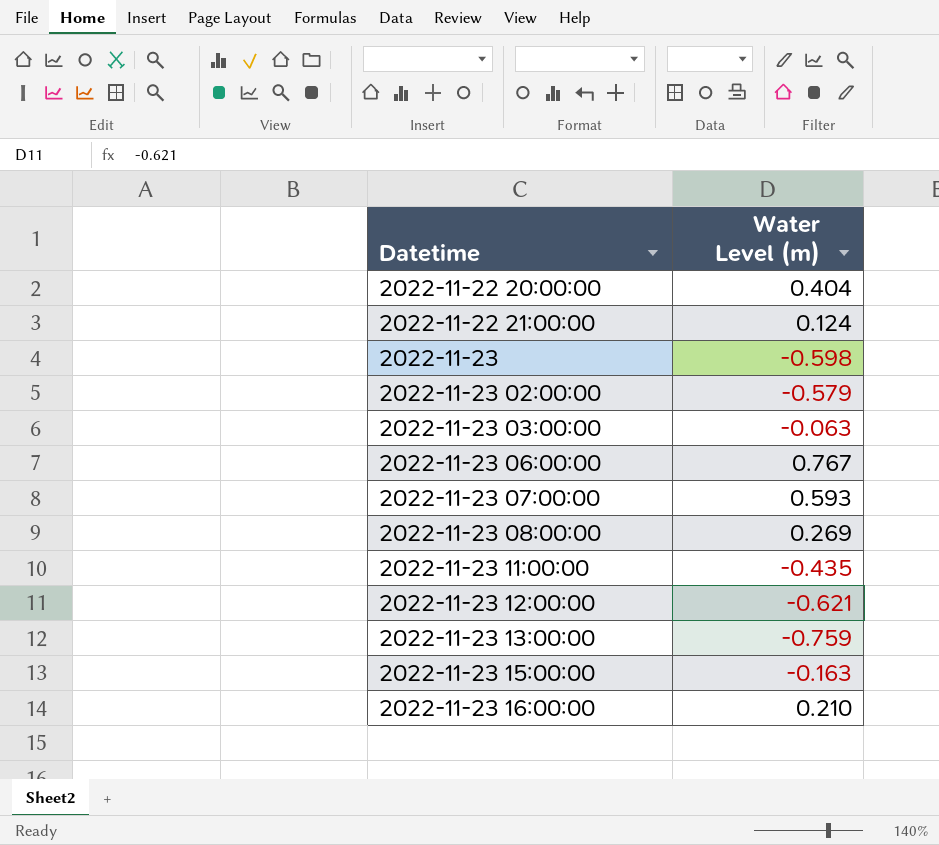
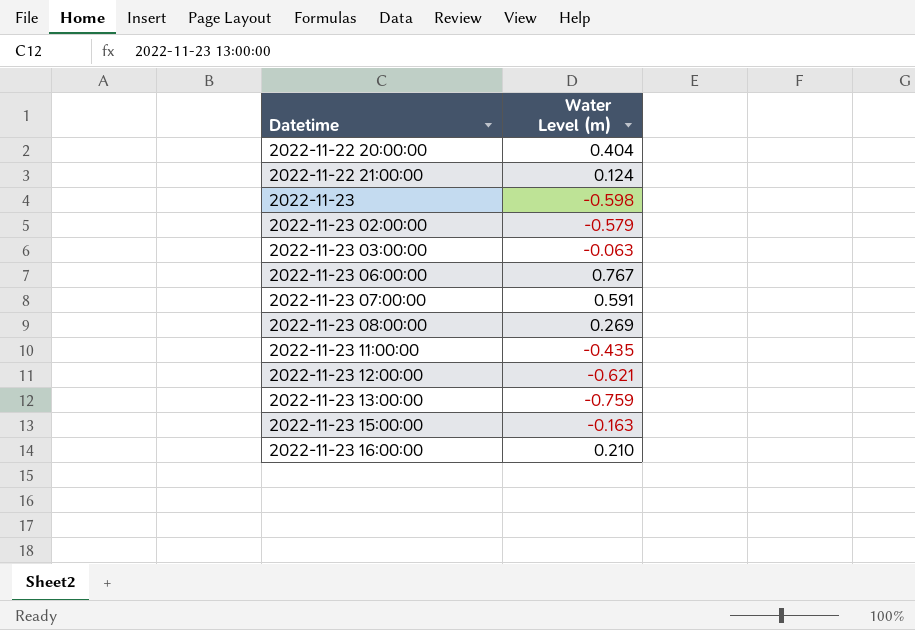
2022-11-23 07:00:00 | Water Level (m): 0.593 -> 0.591

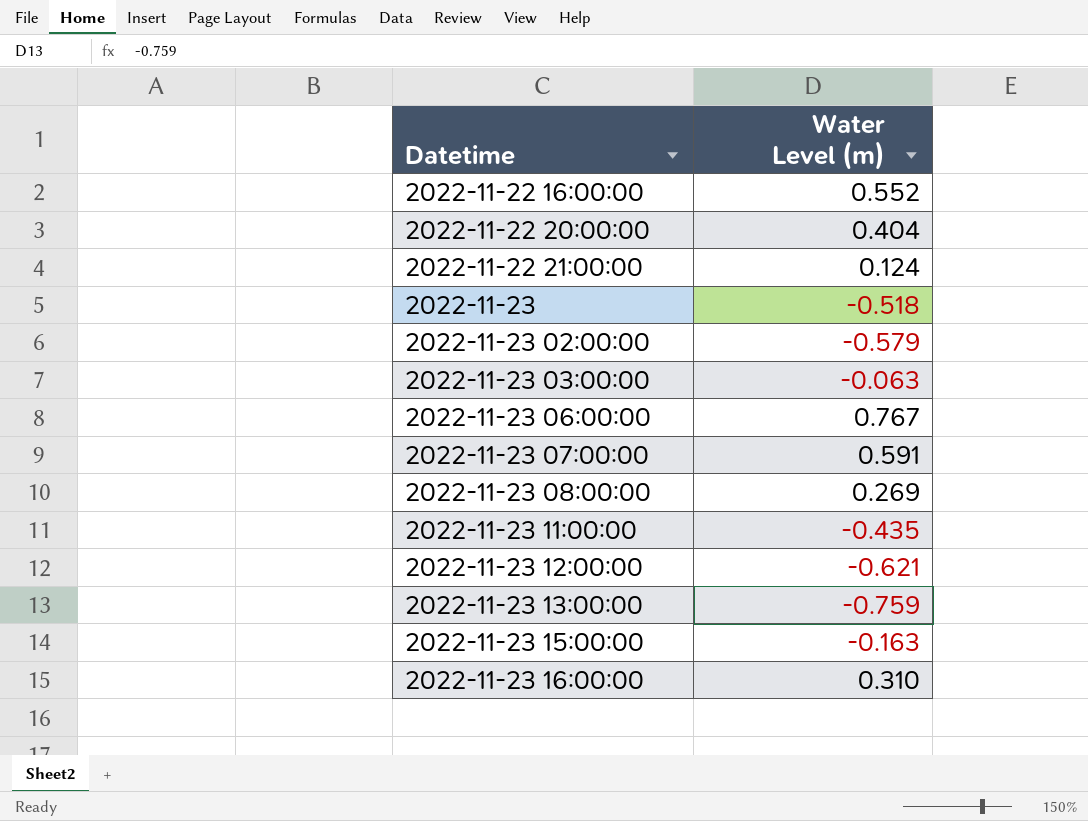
row 2022-11-22 16:00:00: none -> 0.552
2022-11-23 | Water Level (m): -0.598 -> -0.518
2022-11-23 16:00:00 | Water Level (m): 0.210 -> 0.310

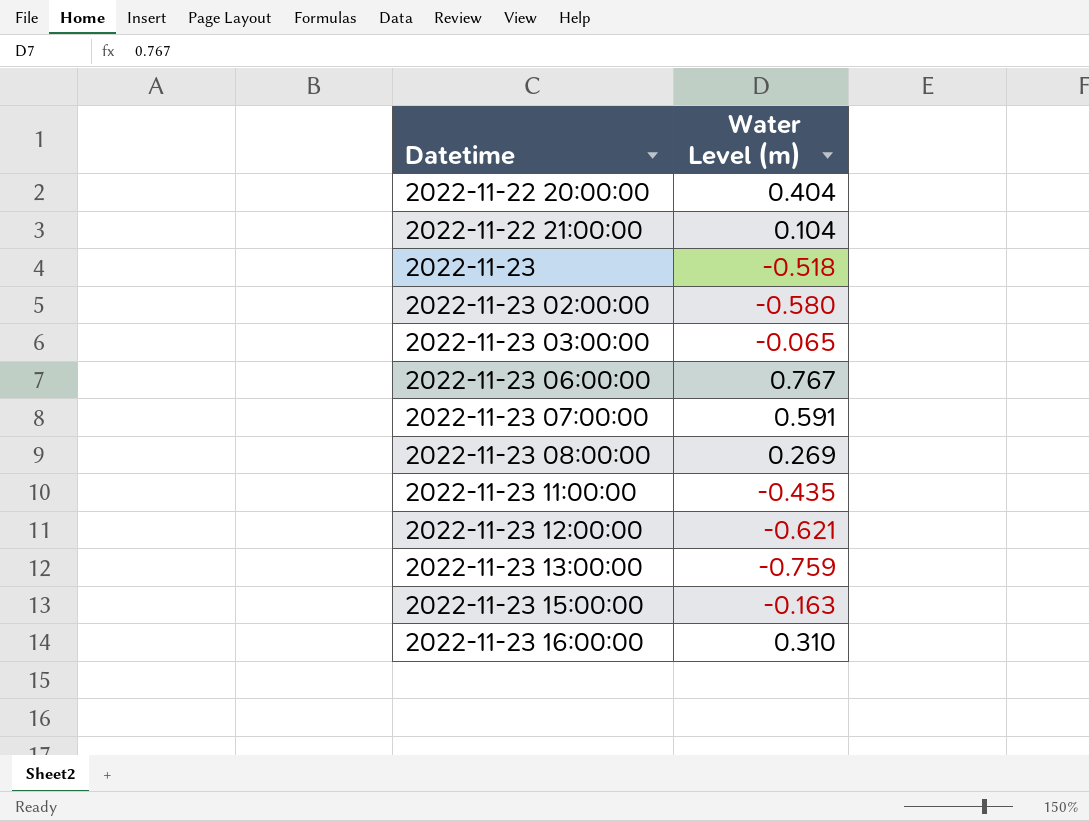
row 2022-11-22 16:00:00: 0.552 -> none
2022-11-22 21:00:00 | Water Level (m): 0.124 -> 0.104
2022-11-23 02:00:00 | Water Level (m): -0.579 -> -0.580
2022-11-23 03:00:00 | Water Level (m): -0.063 -> -0.065

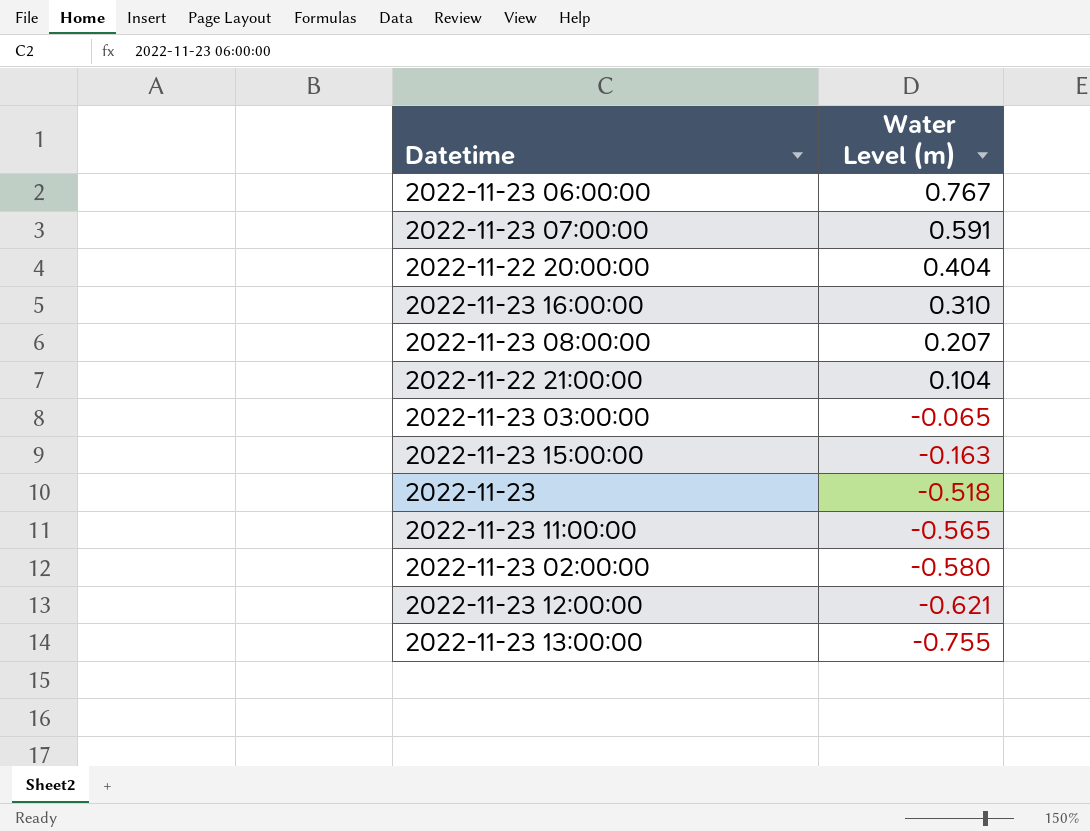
row order: Datetime ascending -> Water Level (m) descending
2022-11-23 08:00:00 | Water Level (m): 0.269 -> 0.207
2022-11-23 11:00:00 | Water Level (m): -0.435 -> -0.565
2022-11-23 13:00:00 | Water Level (m): -0.759 -> -0.755

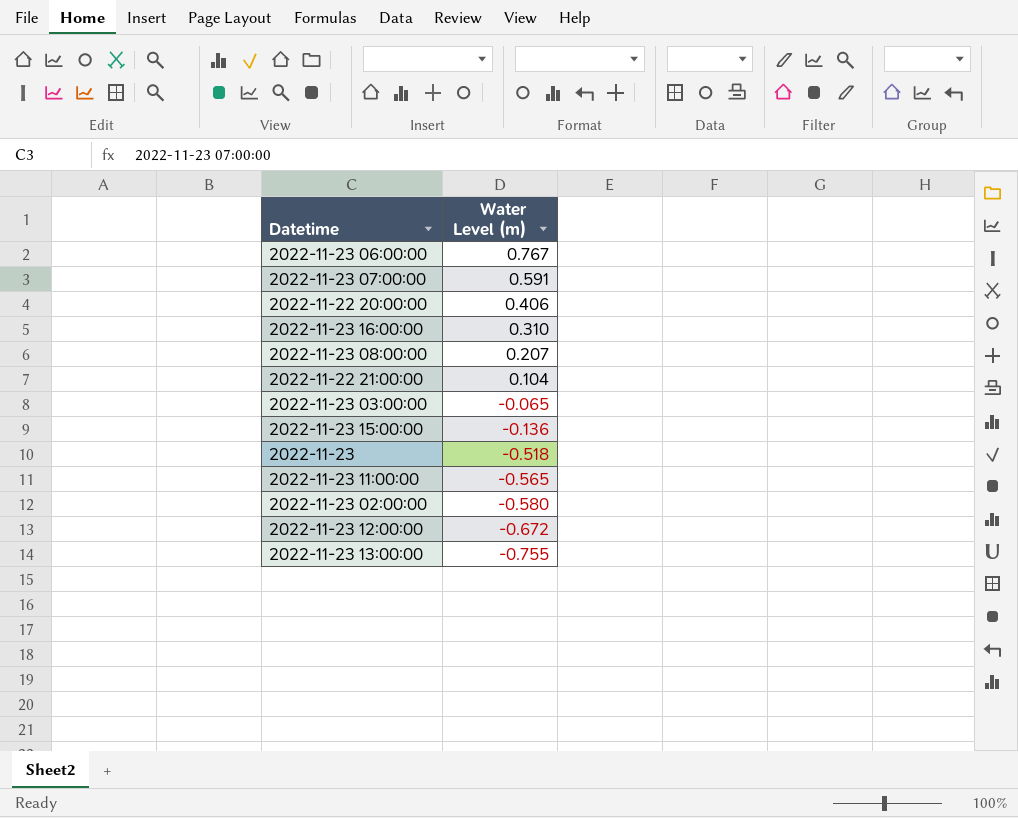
2022-11-22 20:00:00 | Water Level (m): 0.404 -> 0.406
2022-11-23 15:00:00 | Water Level (m): -0.163 -> -0.136
2022-11-23 12:00:00 | Water Level (m): -0.621 -> -0.672

